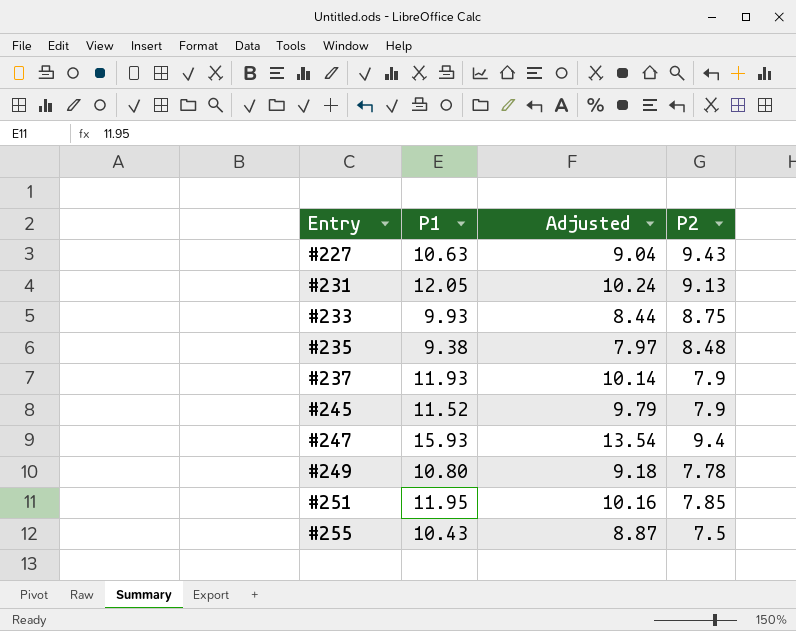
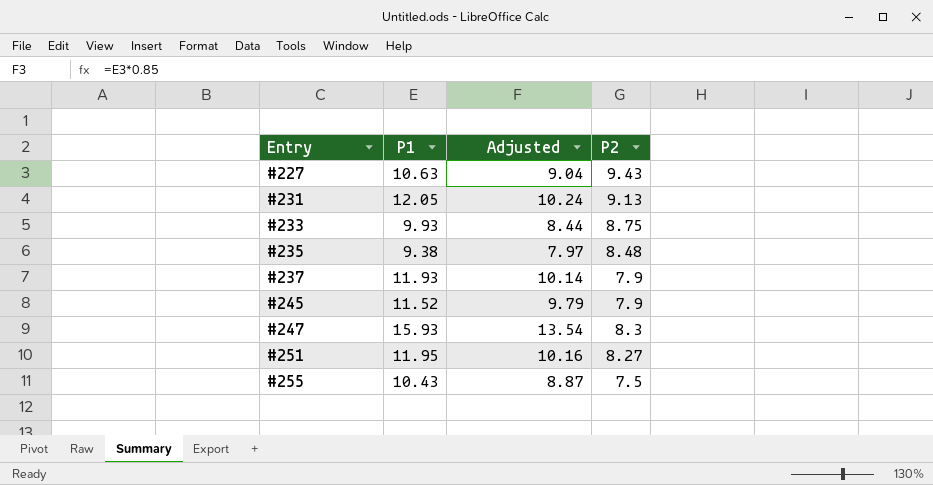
row #249: 10.80 | 9.18 | 7.78 -> none
#247 | P2: 9.4 -> 8.3
#251 | P2: 7.85 -> 8.27

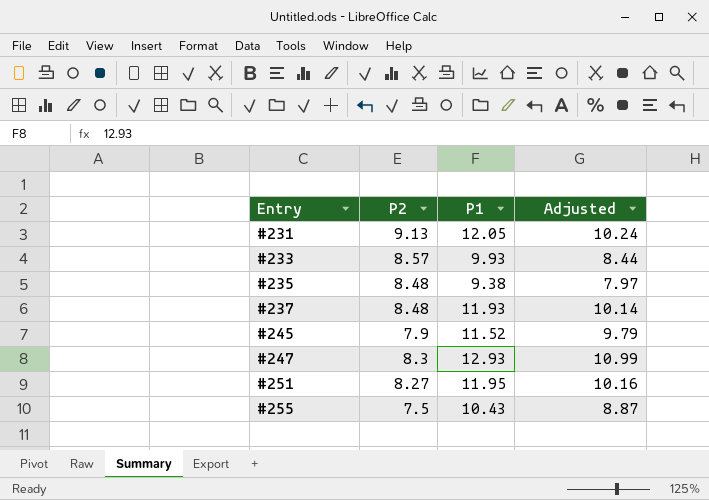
column P2 | position: 4 -> 2
row #227: 10.63 | 9.04 | 9.43 -> none
#233 | P2: 8.75 -> 8.57
#237 | P2: 7.9 -> 8.48
#247 | P1: 15.93 -> 12.93
#247 | Adjusted: 13.54 -> 10.99

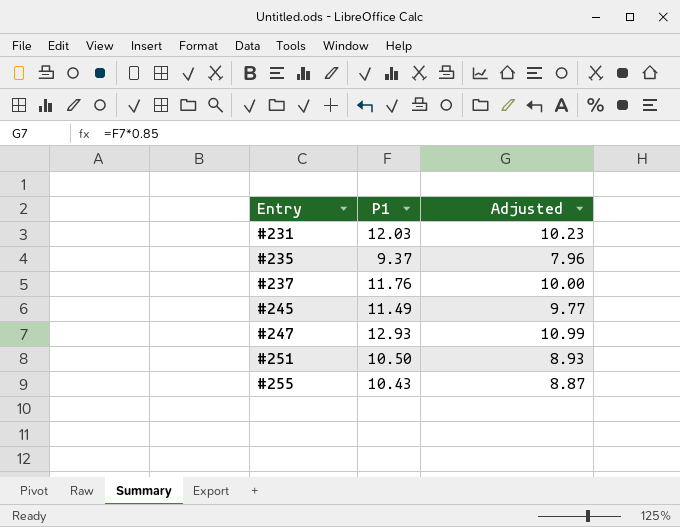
column P2 | position: 2 -> none
row #233: 8.57 | 9.93 | 8.44 -> none
#231 | P1: 12.05 -> 12.03
#231 | Adjusted: 10.24 -> 10.23
#235 | P1: 9.38 -> 9.37
#235 | Adjusted: 7.97 -> 7.96
#237 | P1: 11.93 -> 11.76
#237 | Adjusted: 10.14 -> 10.00
#245 | P1: 11.52 -> 11.49
#245 | Adjusted: 9.79 -> 9.77
#251 | P1: 11.95 -> 10.50
#251 | Adjusted: 10.16 -> 8.93

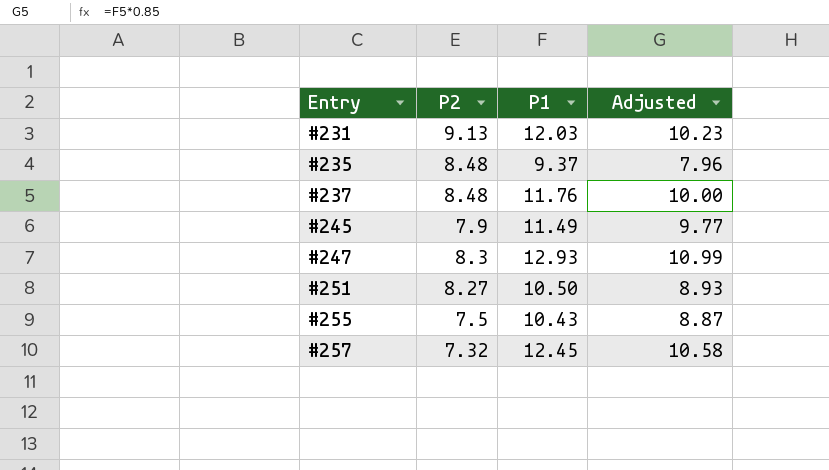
column P2 | position: none -> 2
row #257: none -> 7.32 | 12.45 | 10.58

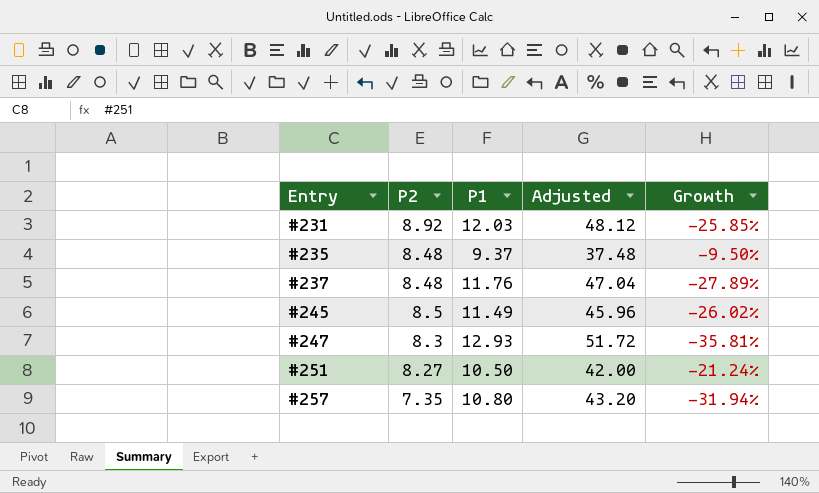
column Adjusted | formula: [P1] * 0.85 -> [P1] * 4
column Growth | formula: none -> ([P2] - [P1]) / [P1]
row #255: 7.5 | 10.43 | 8.87 -> none
#231 | P2: 9.13 -> 8.92
#245 | P2: 7.9 -> 8.5
#257 | P2: 7.32 -> 7.35
#257 | P1: 12.45 -> 10.80

